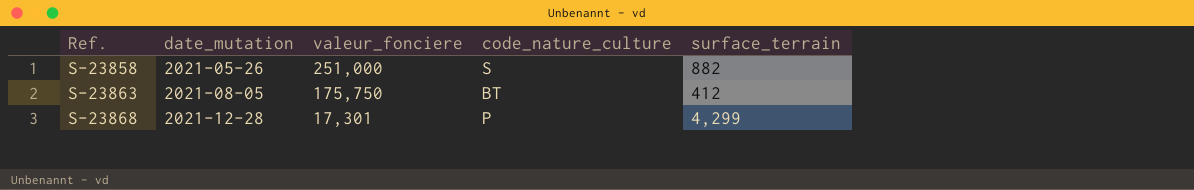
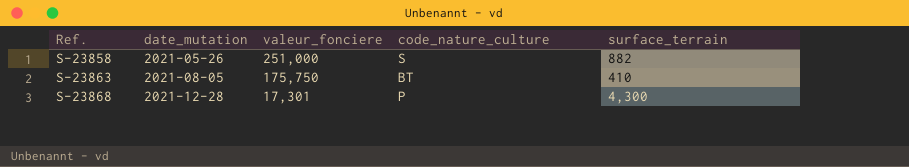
S-23863 | surface_terrain: 412 -> 410
S-23868 | surface_terrain: 4,299 -> 4,300

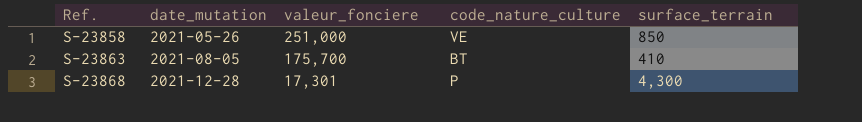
S-23858 | code_nature_culture: S -> VE
S-23858 | surface_terrain: 882 -> 850
S-23863 | valeur_fonciere: 175,750 -> 175,700

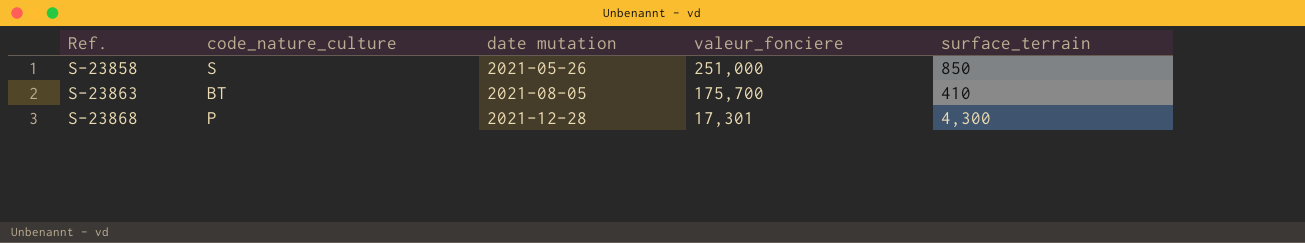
column code_nature_culture | position: 4 -> 2
column name: date_mutation -> date mutation
S-23858 | code_nature_culture: VE -> S

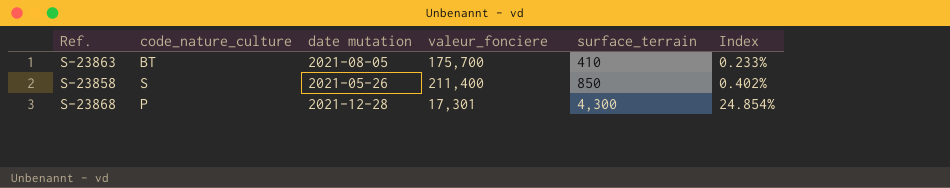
row order: Ref. ascending -> surface_terrain ascending
column Index | formula: none -> [surface_terrain] / [valeur_fonciere]
S-23858 | valeur_fonciere: 251,000 -> 211,400

